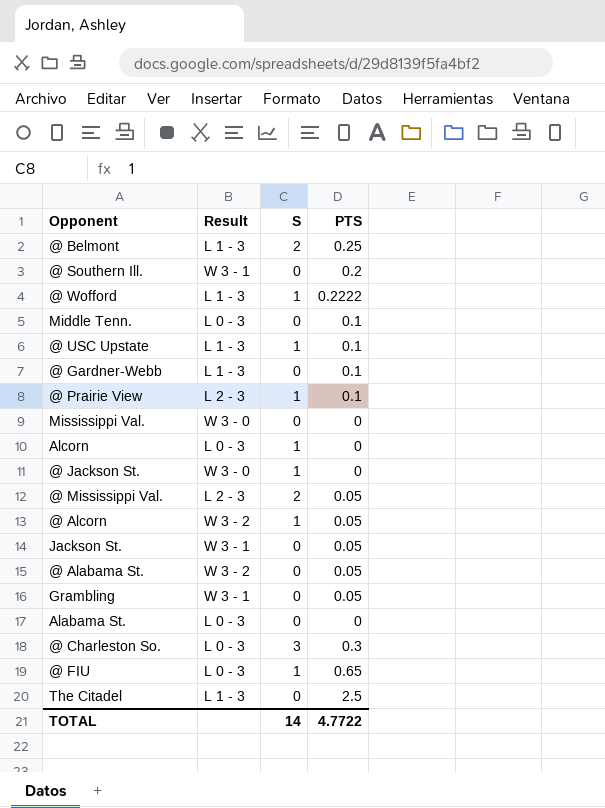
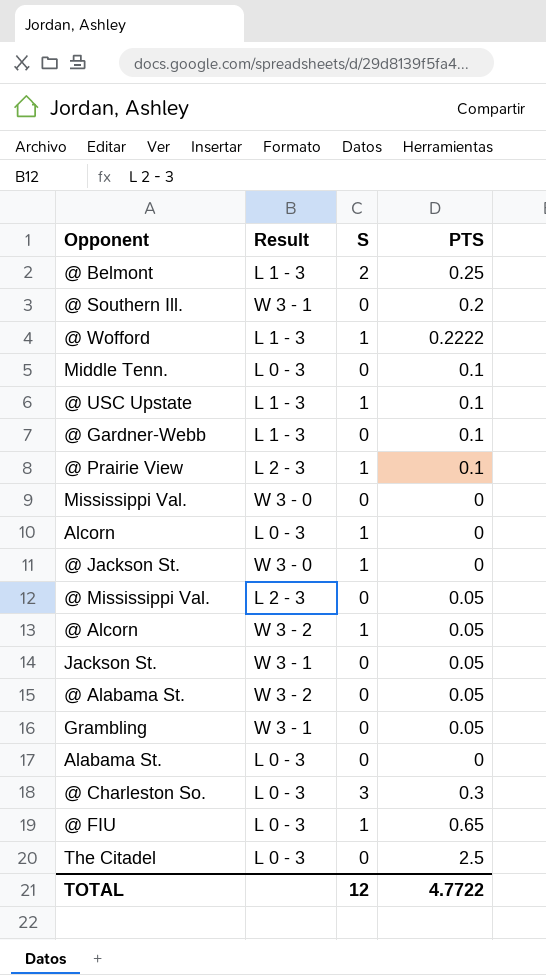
@ Mississippi Val. | S: 2 -> 0
The Citadel | Result: L 1 - 3 -> L 0 - 3
TOTAL | S: 14 -> 12

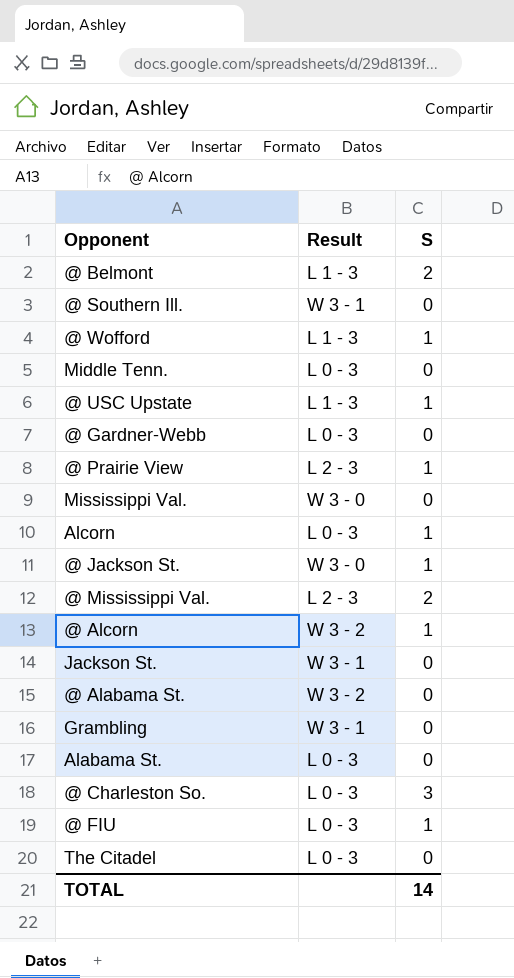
column PTS | position: 4 -> none
@ Gardner-Webb | Result: L 1 - 3 -> L 0 - 3
@ Mississippi Val. | S: 0 -> 2
TOTAL | S: 12 -> 14

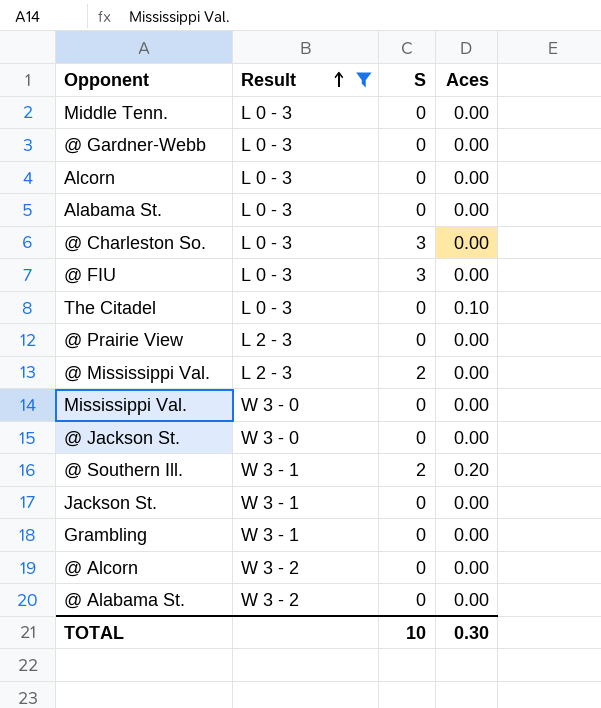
filter: none -> Result != L 1 - 3
row order: none -> Result ascending
column Aces | position: none -> 4
Alcorn | S: 1 -> 0
@ FIU | S: 1 -> 3
@ Prairie View | S: 1 -> 0
@ Jackson St. | S: 1 -> 0
@ Southern Ill. | S: 0 -> 2
@ Alcorn | S: 1 -> 0
TOTAL | S: 14 -> 10

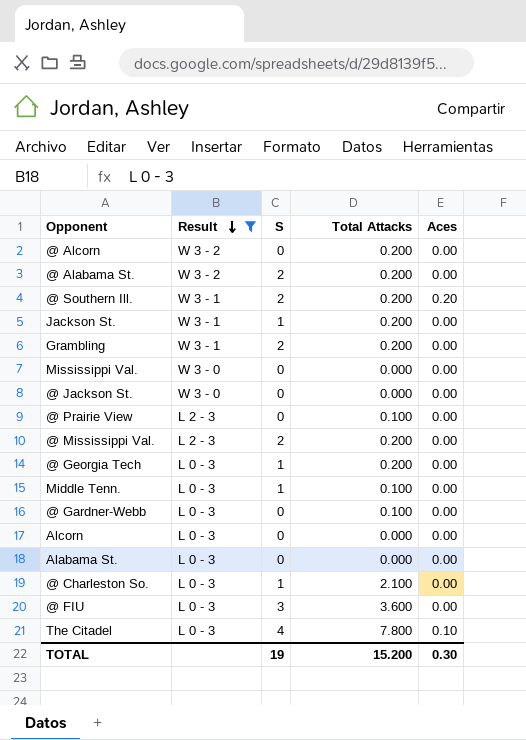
row order: Result ascending -> Result descending
column Total Attacks | position: none -> 4
@ Alabama St. | S: 0 -> 2
Jackson St. | S: 0 -> 1
Grambling | S: 0 -> 2
row @ Georgia Tech: none -> L 0 - 3 | 1 | 0.200 | 0.00
Middle Tenn. | S: 0 -> 1
@ Charleston So. | S: 3 -> 1
The Citadel | S: 0 -> 4
TOTAL | S: 10 -> 19

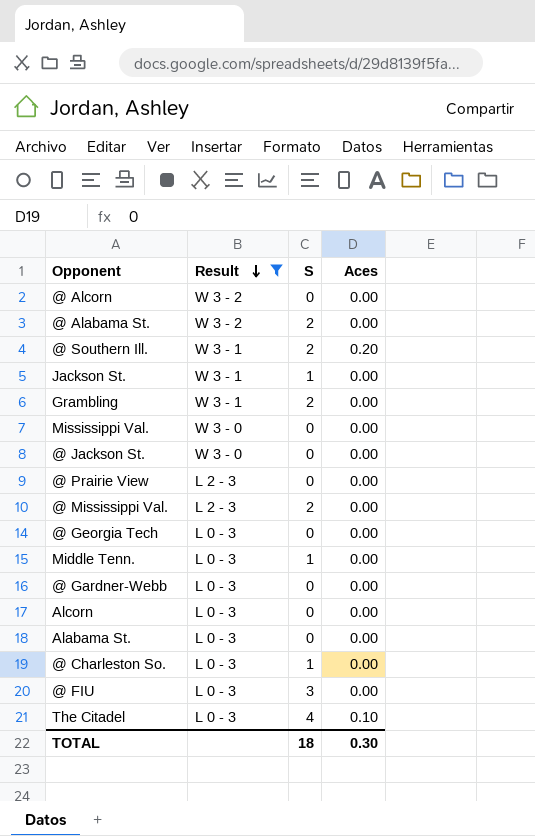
column Total Attacks | position: 4 -> none
@ Georgia Tech | S: 1 -> 0
TOTAL | S: 19 -> 18

